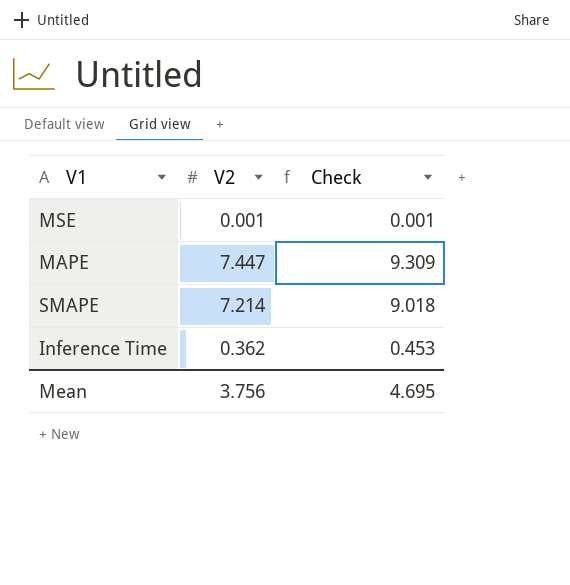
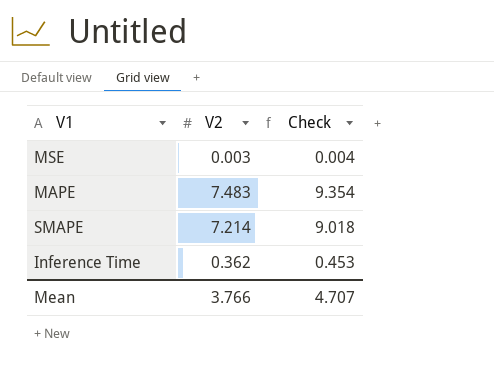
MSE | V2: 0.001 -> 0.003
MSE | Check: 0.001 -> 0.004
MAPE | V2: 7.447 -> 7.483
MAPE | Check: 9.309 -> 9.354
Mean | V2: 3.756 -> 3.766
Mean | Check: 4.695 -> 4.707

